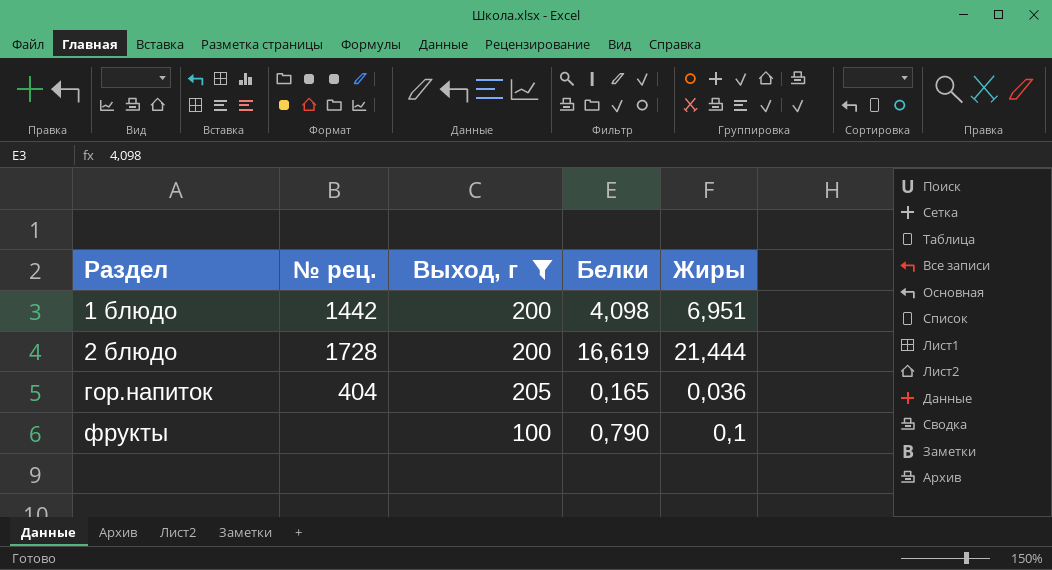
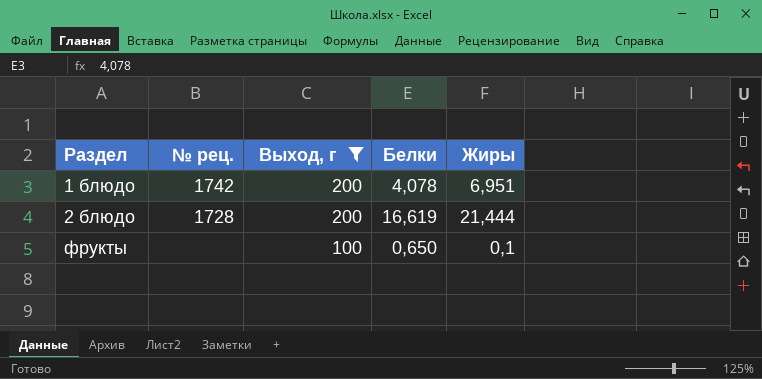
row гор.напиток: 404 | 205 | 0,165 | 0,036 -> none
1 блюдо | № рец.: 1442 -> 1742
1 блюдо | Белки: 4,098 -> 4,078
фрукты | Белки: 0,790 -> 0,650

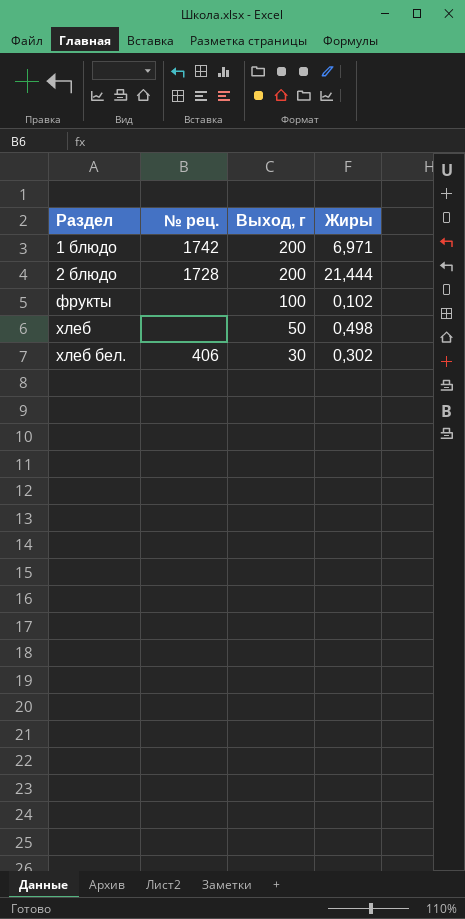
filter: Выход, г >= 100 -> none
column Белки | position: 4 -> none
1 блюдо | Жиры: 6,951 -> 6,971
фрукты | Жиры: 0,1 -> 0,102

